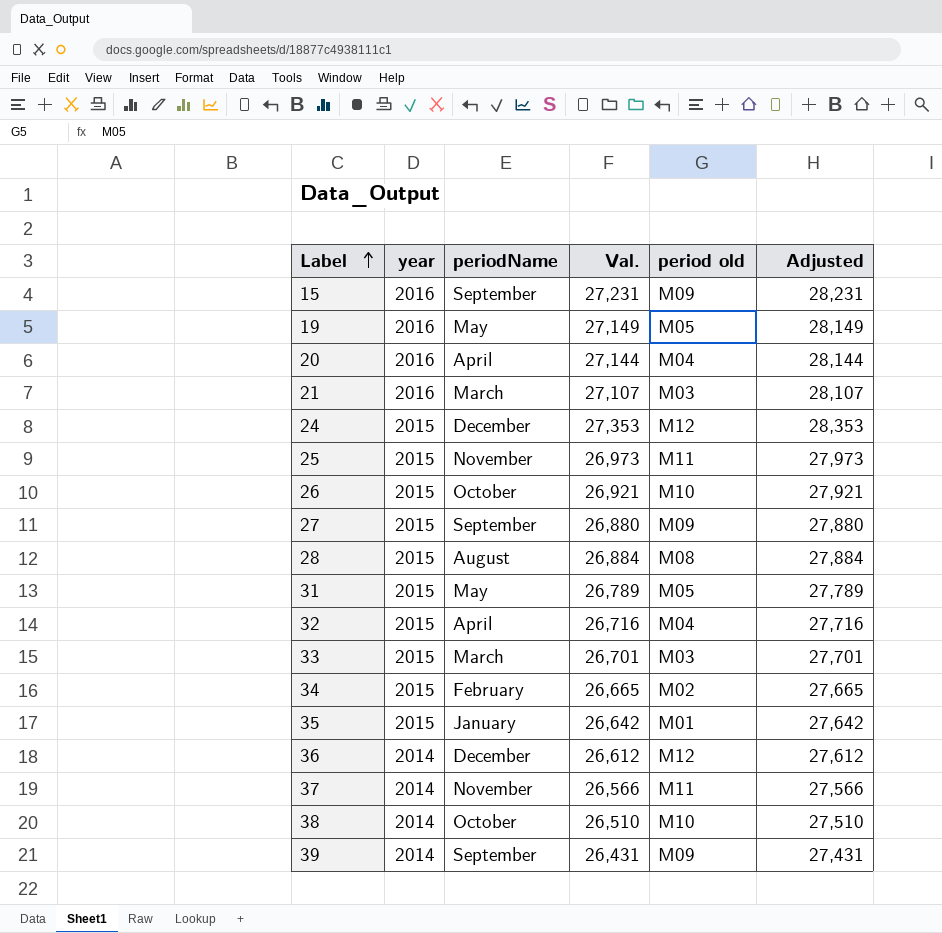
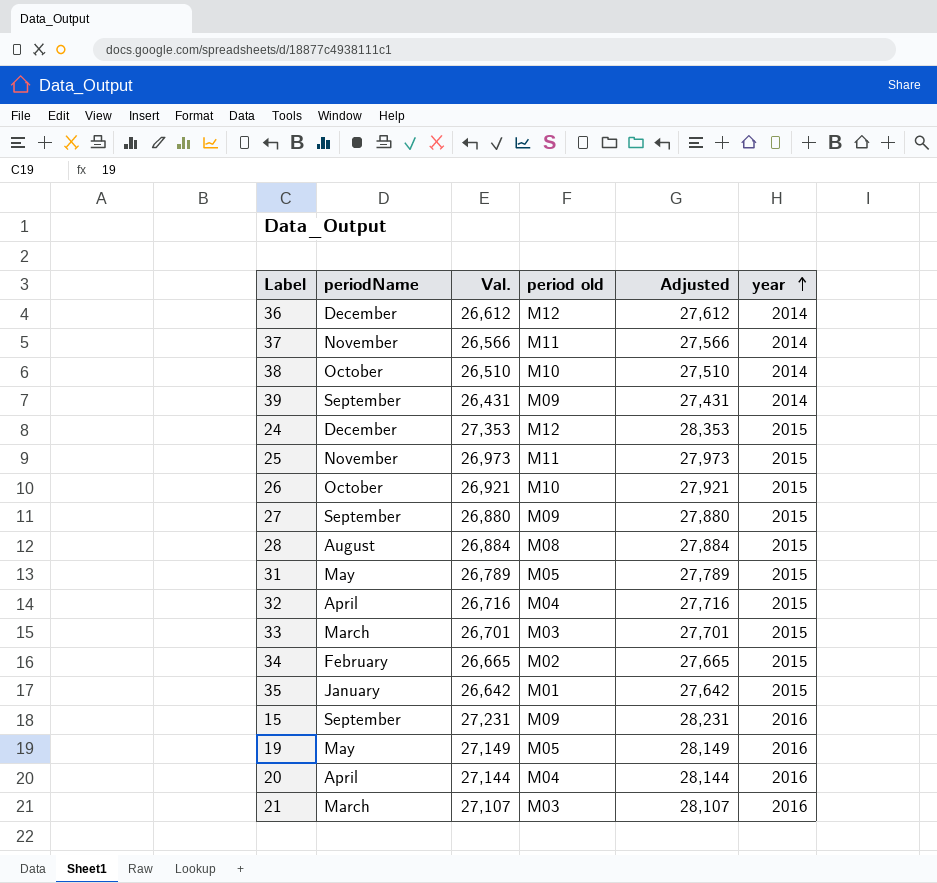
row order: Label ascending -> year ascending
column year | position: 2 -> 6

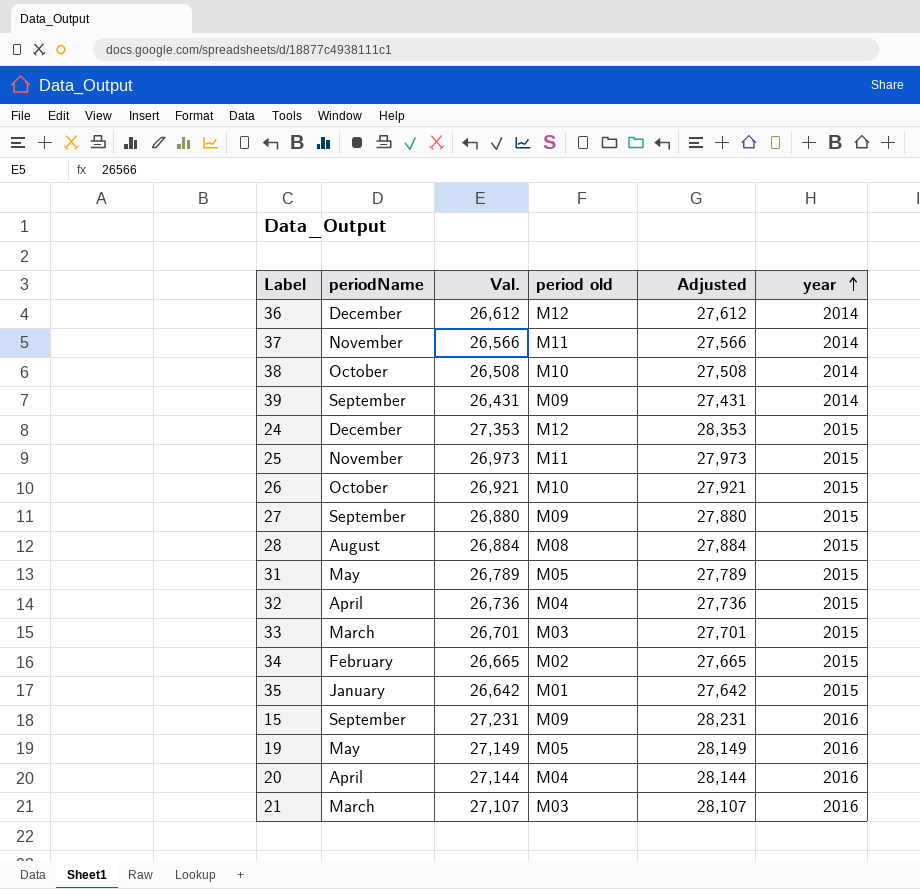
38 | Val.: 26,510 -> 26,508
38 | Adjusted: 27,510 -> 27,508
32 | Val.: 26,716 -> 26,736
32 | Adjusted: 27,716 -> 27,736

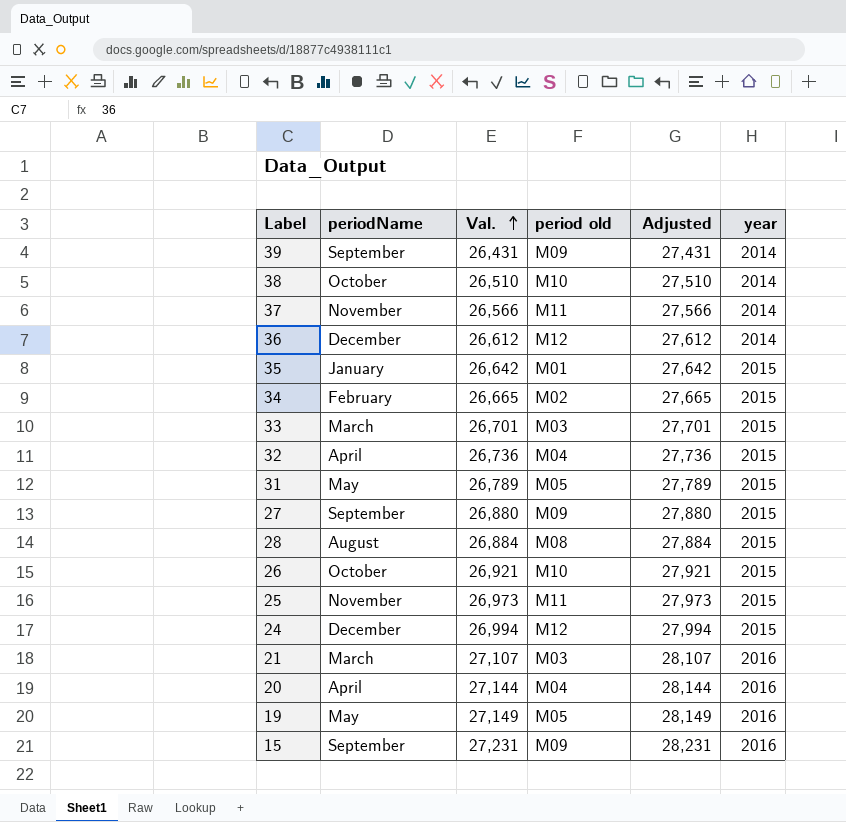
row order: year ascending -> Val. ascending
38 | Val.: 26,508 -> 26,510
38 | Adjusted: 27,508 -> 27,510
24 | Val.: 27,353 -> 26,994
24 | Adjusted: 28,353 -> 27,994

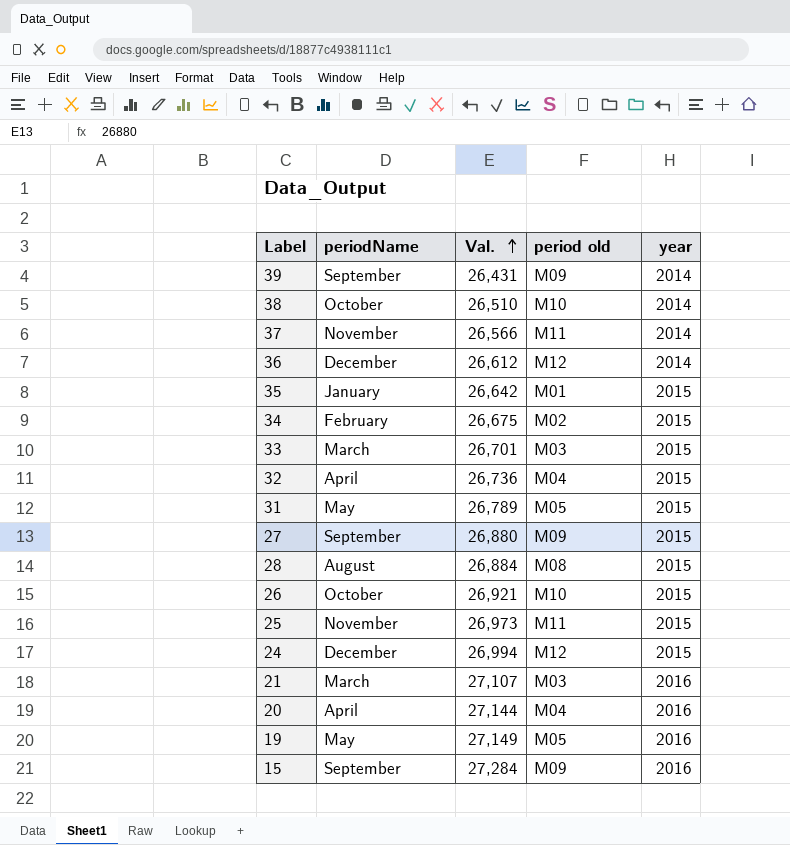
column Adjusted | formula: [Val.] + 1000 -> none
34 | Val.: 26,665 -> 26,675
15 | Val.: 27,231 -> 27,284

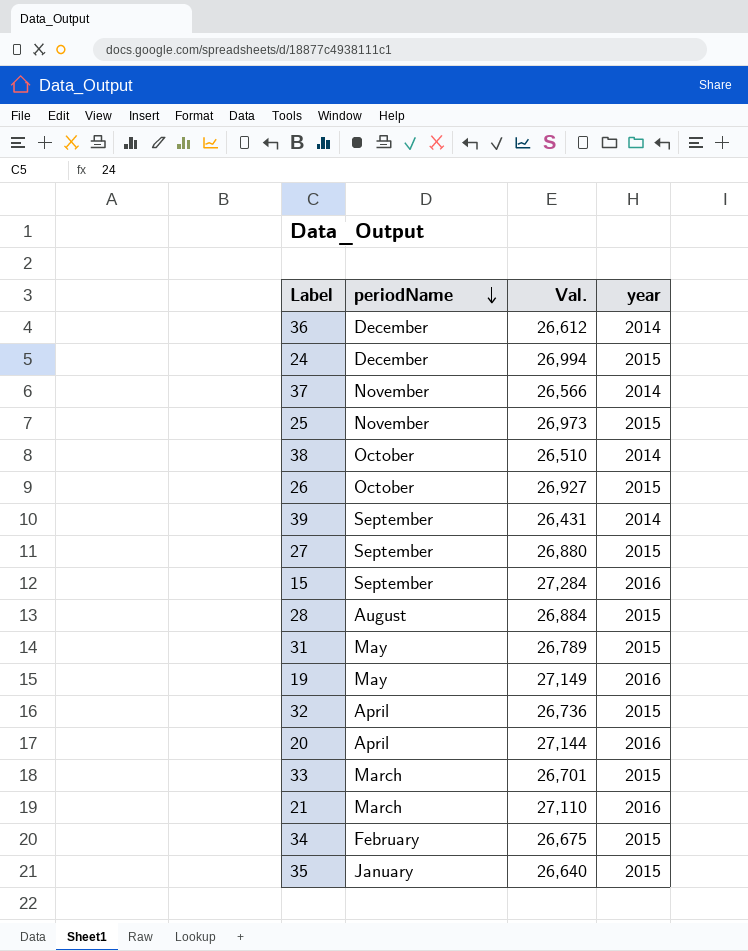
row order: Val. ascending -> periodName descending
column period old | position: 4 -> none
26 | Val.: 26,921 -> 26,927
21 | Val.: 27,107 -> 27,110
35 | Val.: 26,642 -> 26,640

